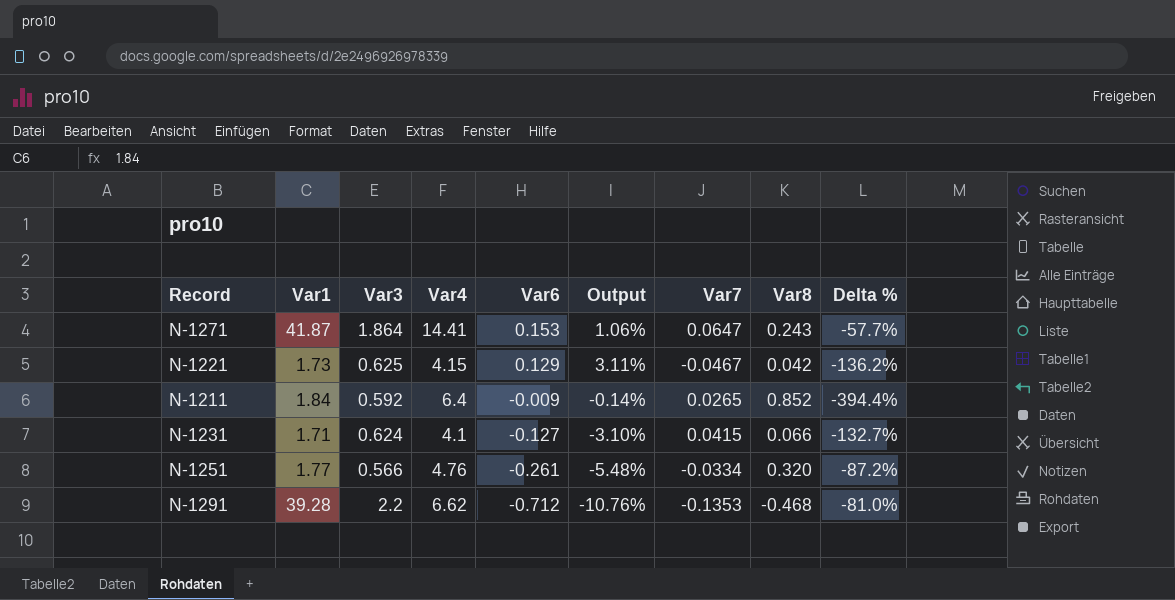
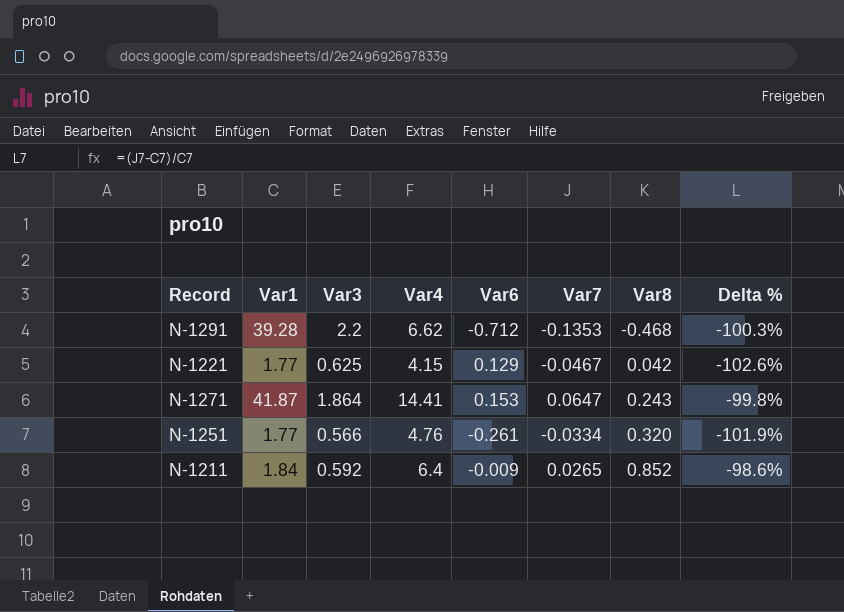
row order: Var6 descending -> Var8 ascending
column Output | formula: [Var6] / [Var4] -> none
column Delta % | formula: ([Var7] - [Var6]) / [Var6] -> ([Var7] - [Var1]) / [Var1]
row N-1231: 1.71 | 0.624 | 4.1 | -0.127 | -3.10% | 0.0415 | 0.066 | -132.7% -> none
N-1221 | Var1: 1.73 -> 1.77

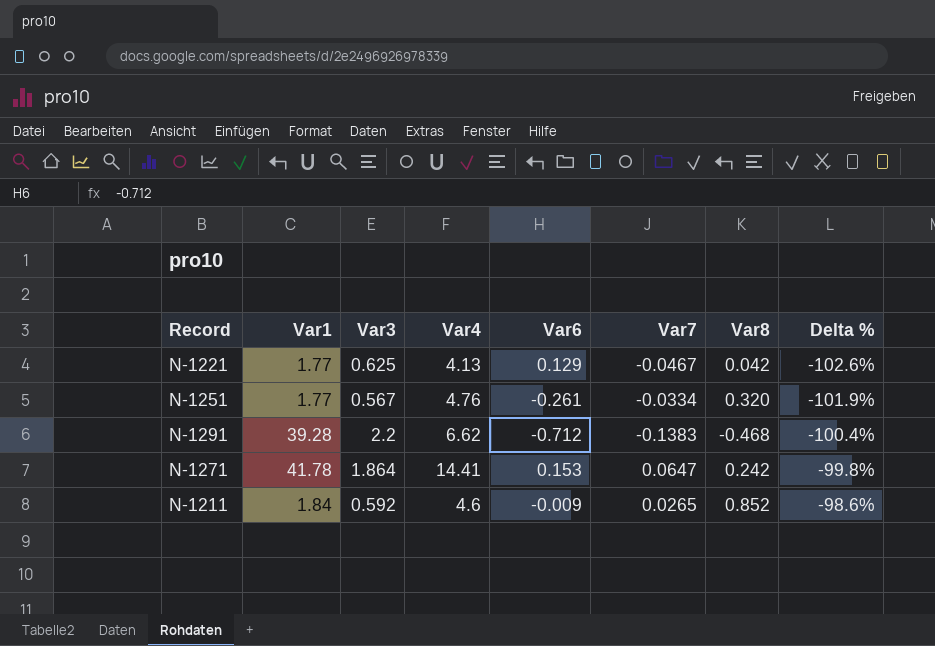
row order: Var8 ascending -> Delta % ascending
N-1221 | Var4: 4.15 -> 4.13
N-1251 | Var3: 0.566 -> 0.567
N-1291 | Var7: -0.1353 -> -0.1383
N-1291 | Delta %: -100.3% -> -100.4%
N-1271 | Var1: 41.87 -> 41.78
N-1271 | Var8: 0.243 -> 0.242
N-1211 | Var4: 6.4 -> 4.6

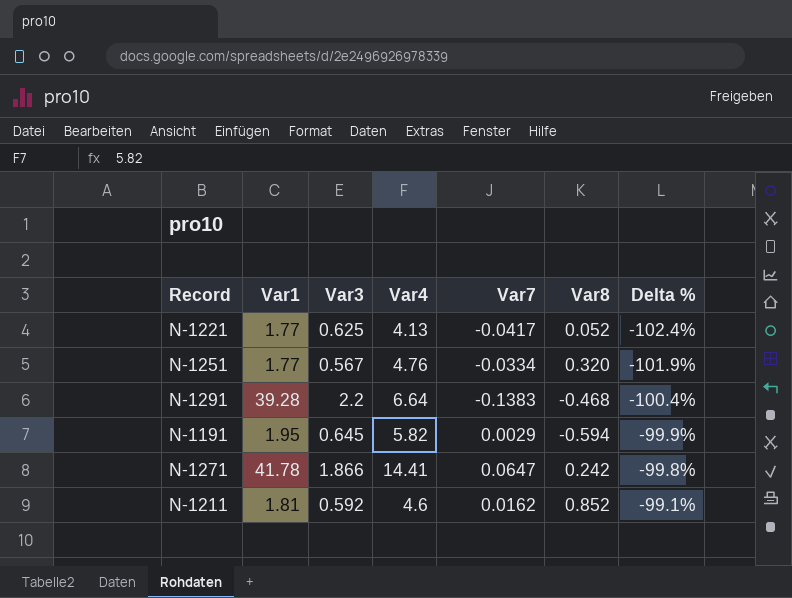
column Var6 | position: 5 -> none
N-1221 | Var7: -0.0467 -> -0.0417
N-1221 | Var8: 0.042 -> 0.052
N-1221 | Delta %: -102.6% -> -102.4%
N-1291 | Var4: 6.62 -> 6.64
row N-1191: none -> 1.95 | 0.645 | 5.82 | 0.0029 | -0.594 | -99.9%
N-1271 | Var3: 1.864 -> 1.866
N-1211 | Var1: 1.84 -> 1.81
N-1211 | Var7: 0.0265 -> 0.0162
N-1211 | Delta %: -98.6% -> -99.1%

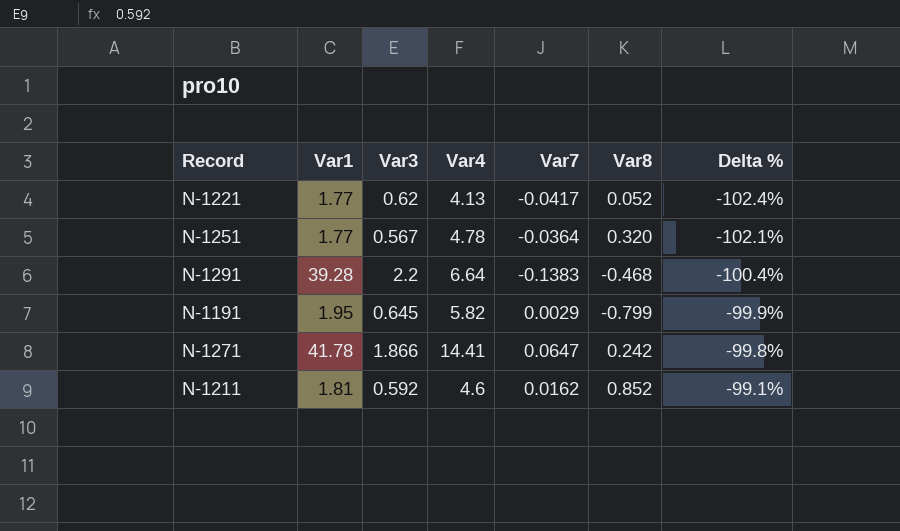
N-1221 | Var3: 0.625 -> 0.62
N-1251 | Var4: 4.76 -> 4.78
N-1251 | Var7: -0.0334 -> -0.0364
N-1251 | Delta %: -101.9% -> -102.1%
N-1191 | Var8: -0.594 -> -0.799

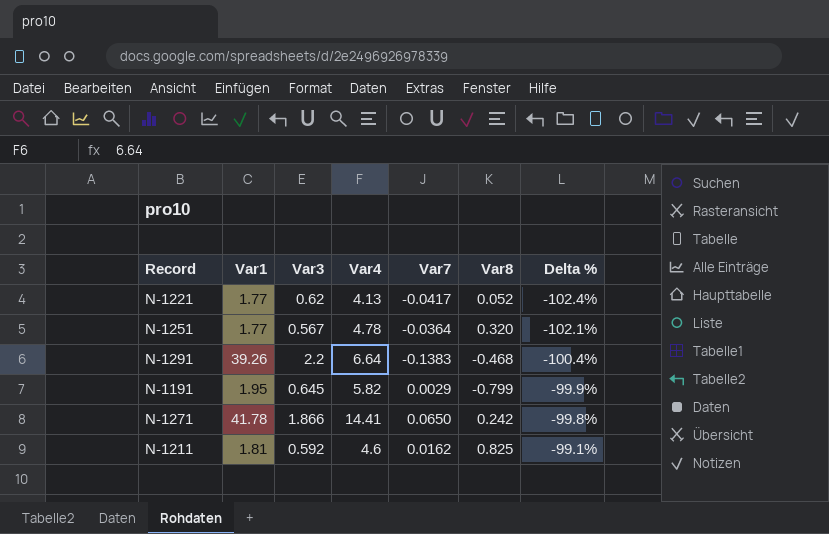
N-1291 | Var1: 39.28 -> 39.26
N-1271 | Var7: 0.0647 -> 0.0650
N-1211 | Var8: 0.852 -> 0.825

